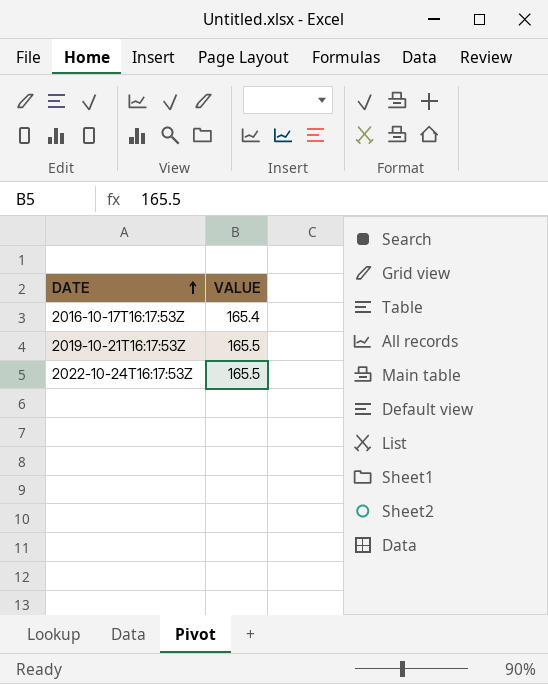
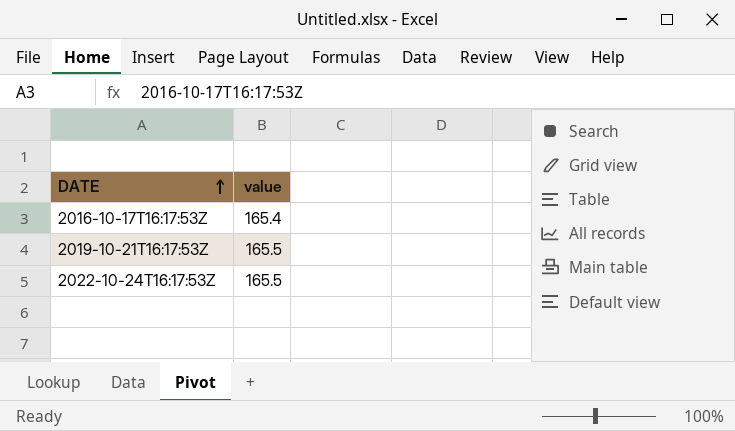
column name: VALUE -> value

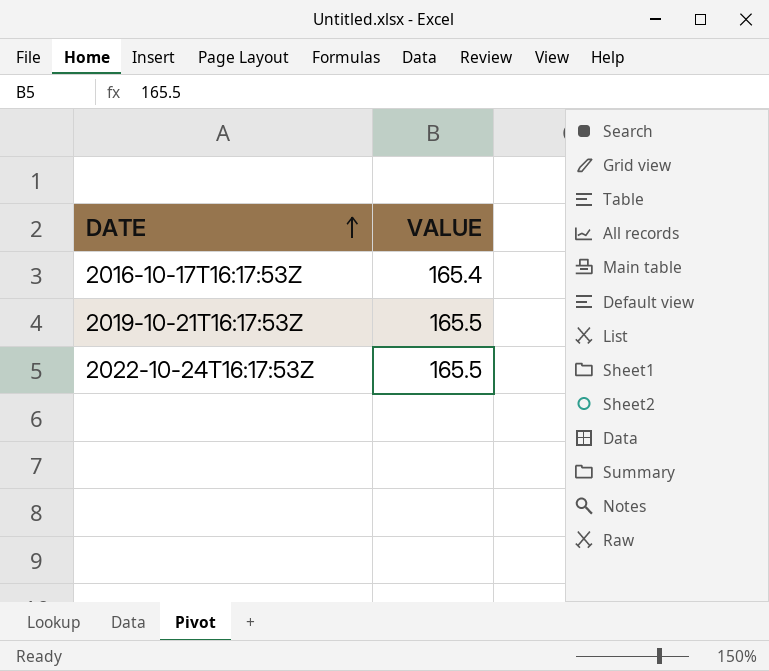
column name: value -> VALUE

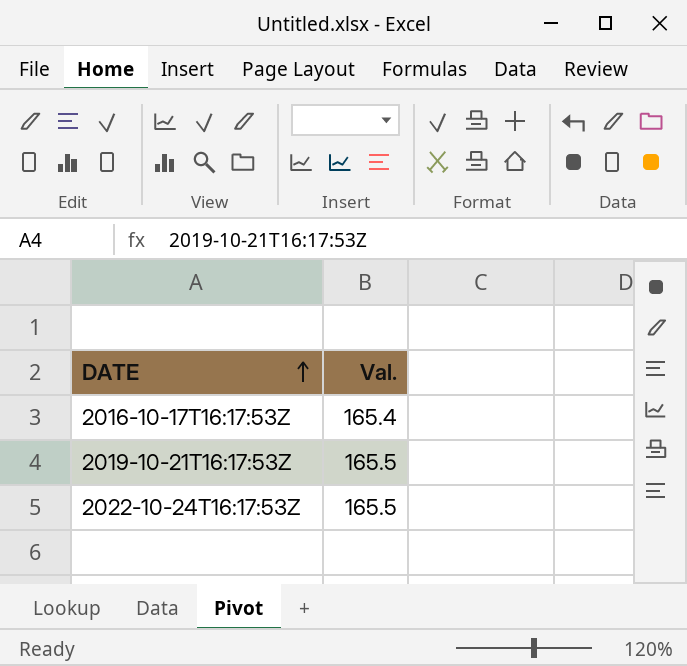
column name: VALUE -> Val.

